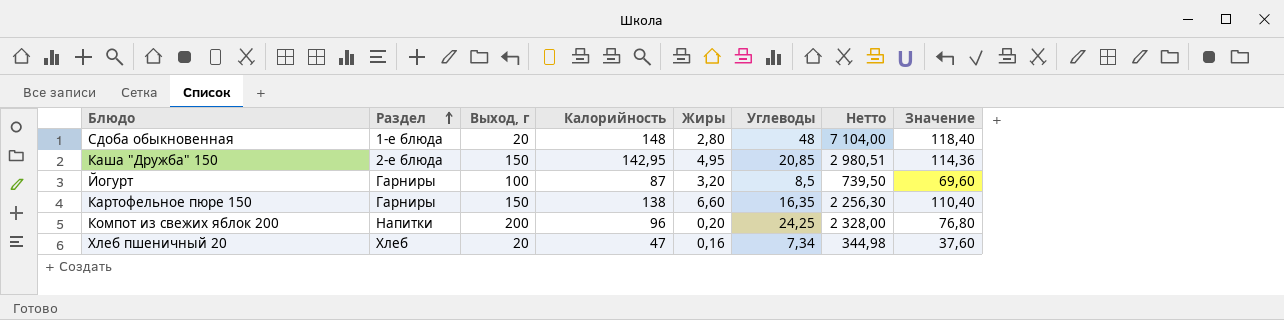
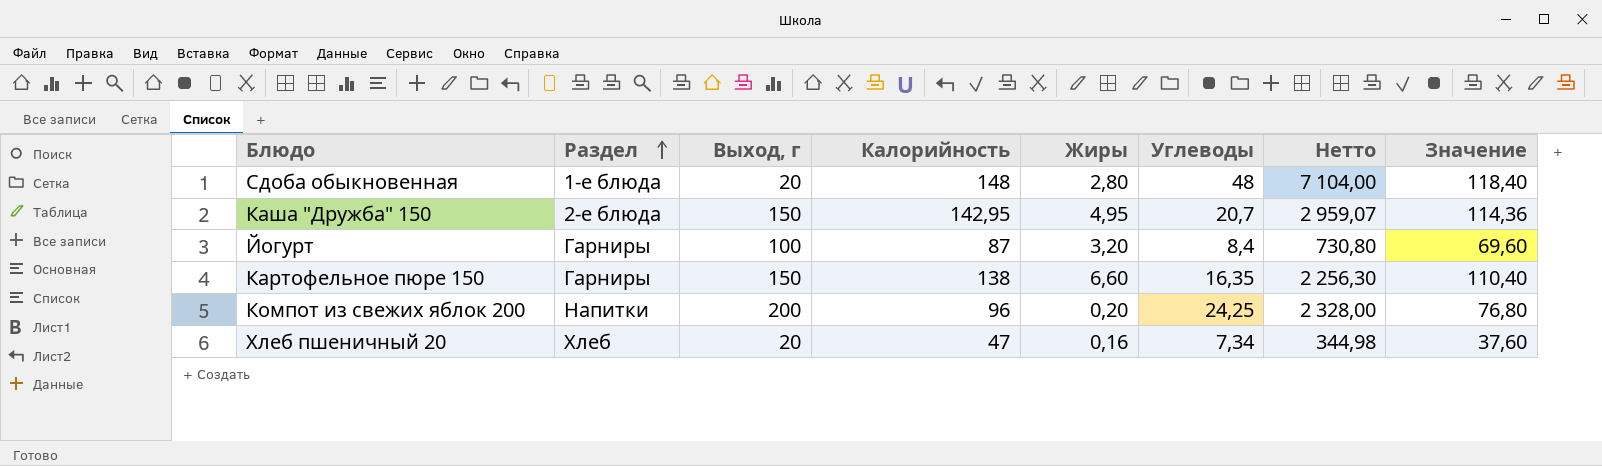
Каша "Дружба" 150 | Углеводы: 20,85 -> 20,7
Каша "Дружба" 150 | Нетто: 2 980,51 -> 2 959,07
Йогурт | Углеводы: 8,5 -> 8,4
Йогурт | Нетто: 739,50 -> 730,80

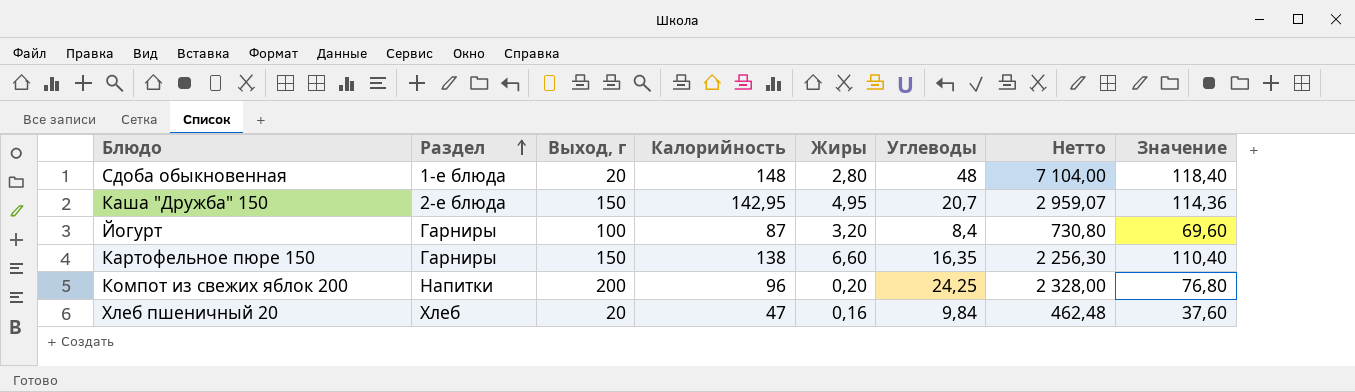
Хлеб пшеничный 20 | Углеводы: 7,34 -> 9,84
Хлеб пшеничный 20 | Нетто: 344,98 -> 462,48

